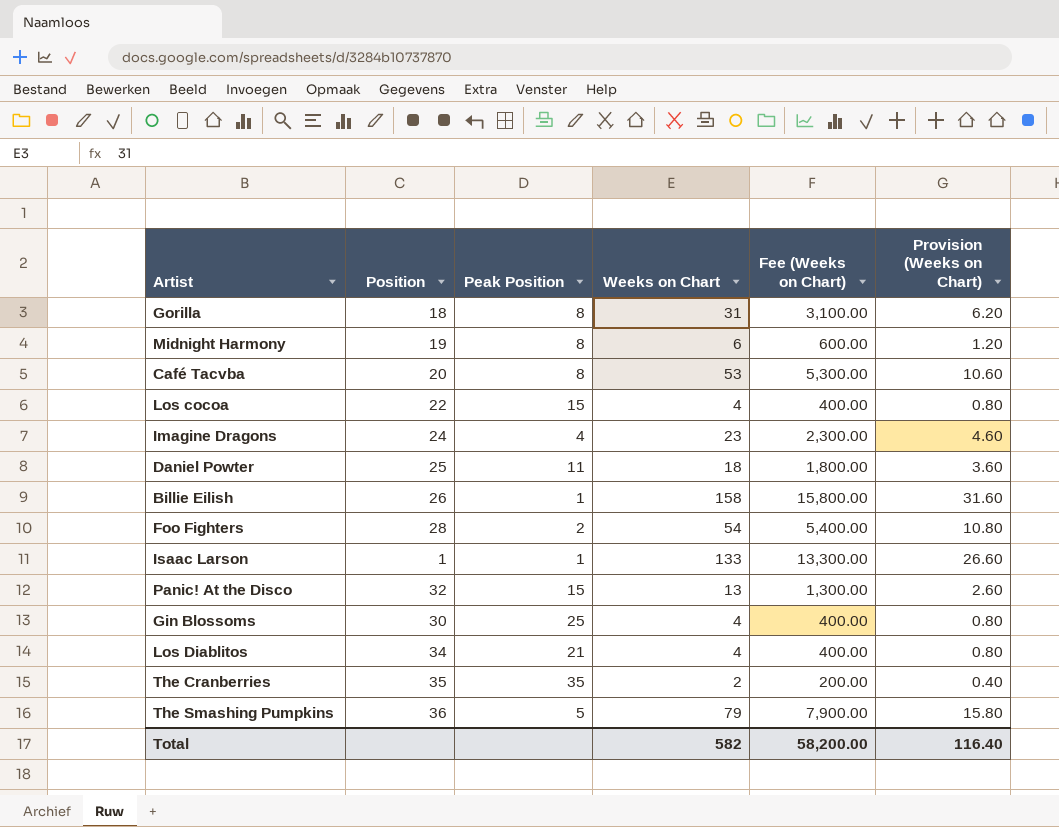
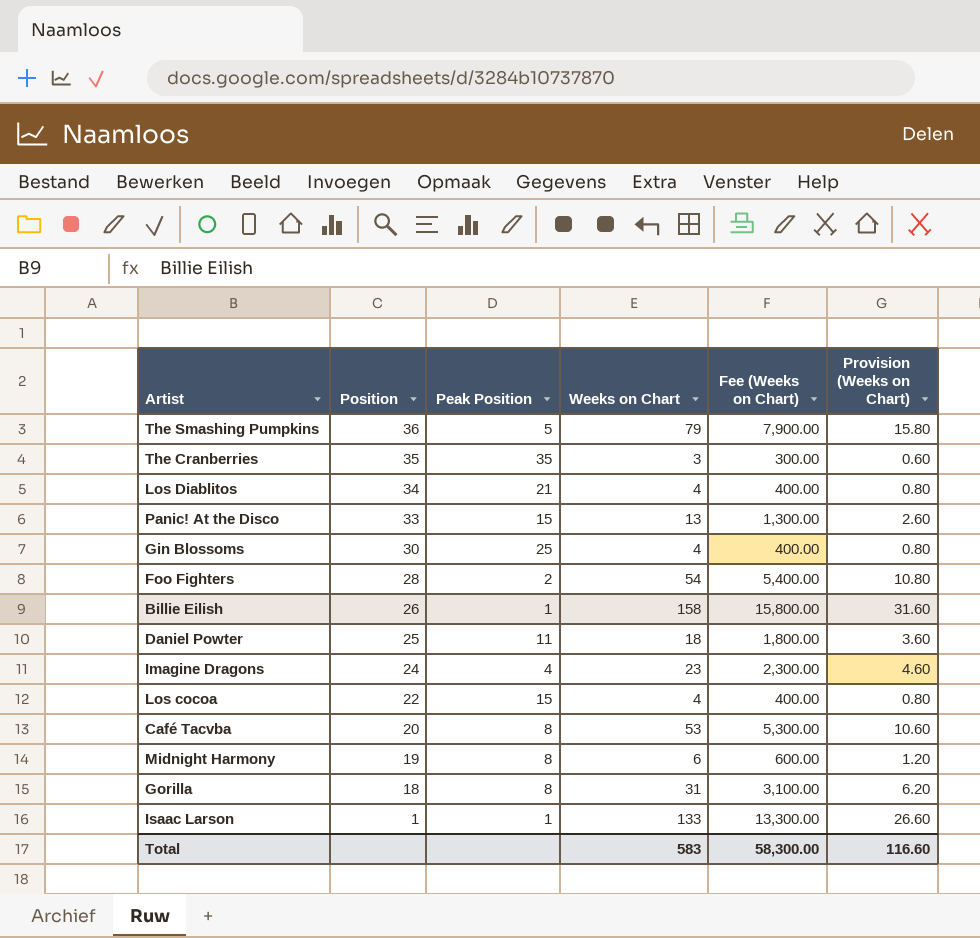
row order: none -> Position descending
The Cranberries | Weeks on Chart: 2 -> 3
The Cranberries | Fee (Weeks on Chart): 200.00 -> 300.00
The Cranberries | Provision (Weeks on Chart): 0.40 -> 0.60
Panic! At the Disco | Position: 32 -> 33
Total | Weeks on Chart: 582 -> 583
Total | Fee (Weeks on Chart): 58,200.00 -> 58,300.00
Total | Provision (Weeks on Chart): 116.40 -> 116.60

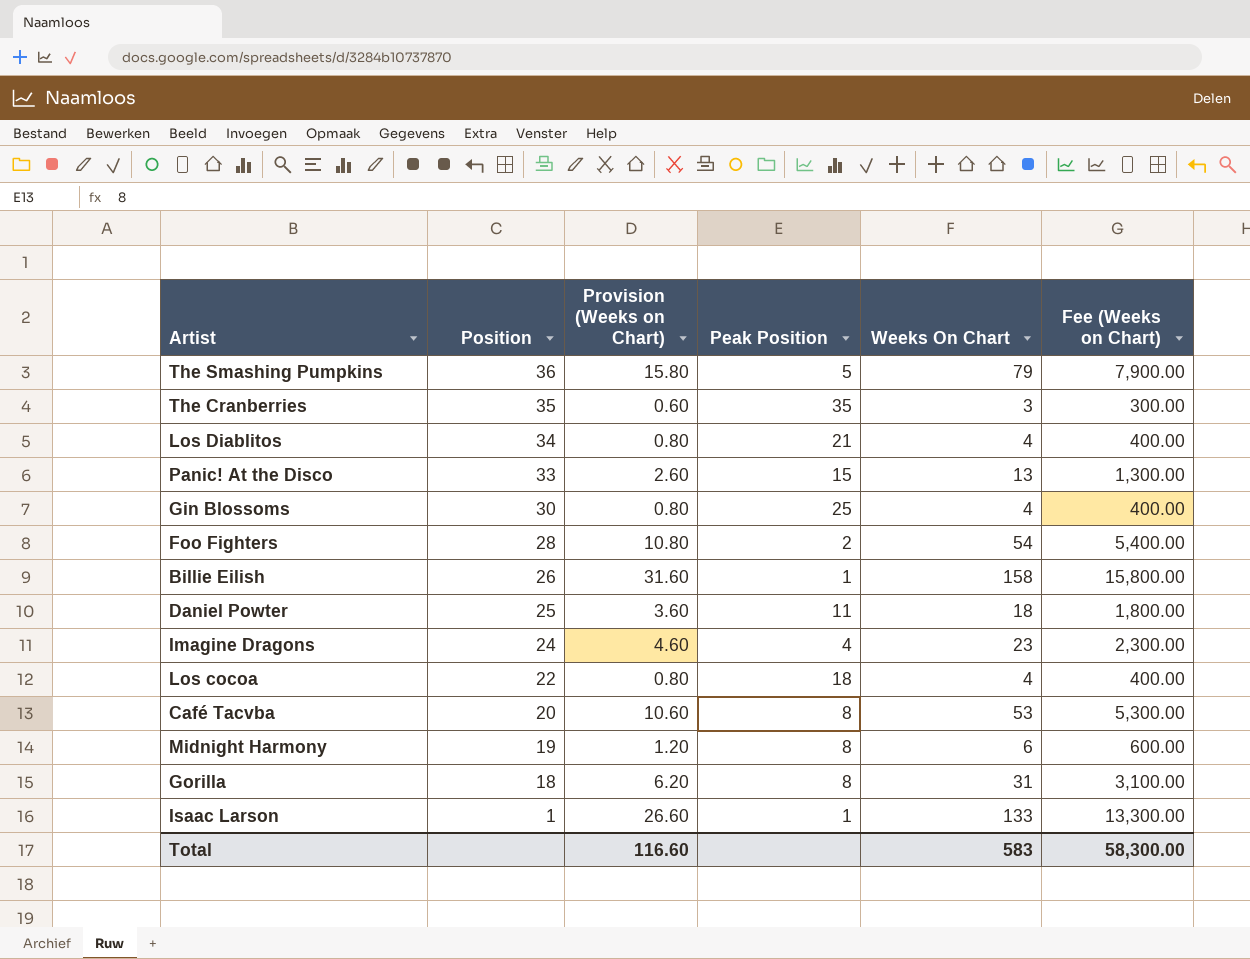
column Provision (Weeks on Chart) | position: 6 -> 3
column name: Weeks on Chart -> Weeks On Chart
Los cocoa | Peak Position: 15 -> 18

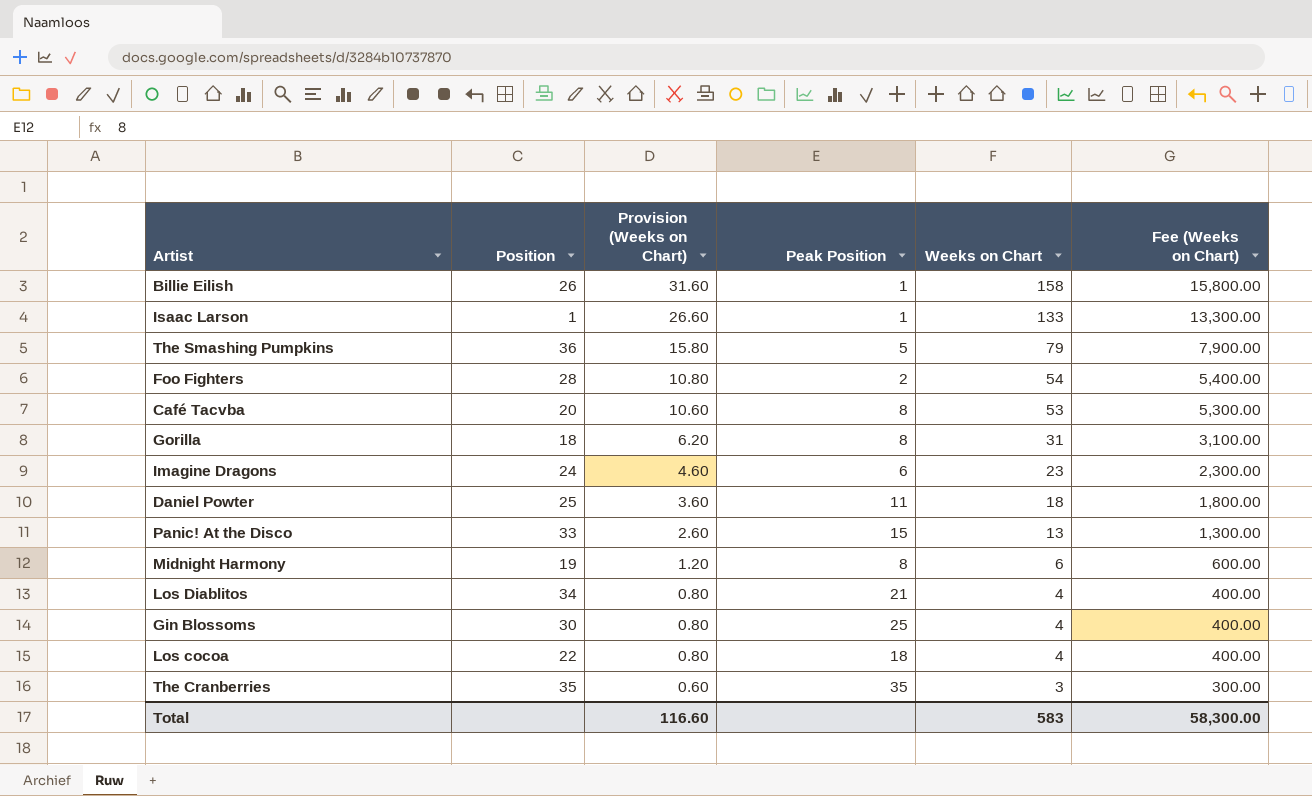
row order: Position descending -> Provision (Weeks on Chart) descending
column name: Weeks On Chart -> Weeks on Chart
Imagine Dragons | Peak Position: 4 -> 6

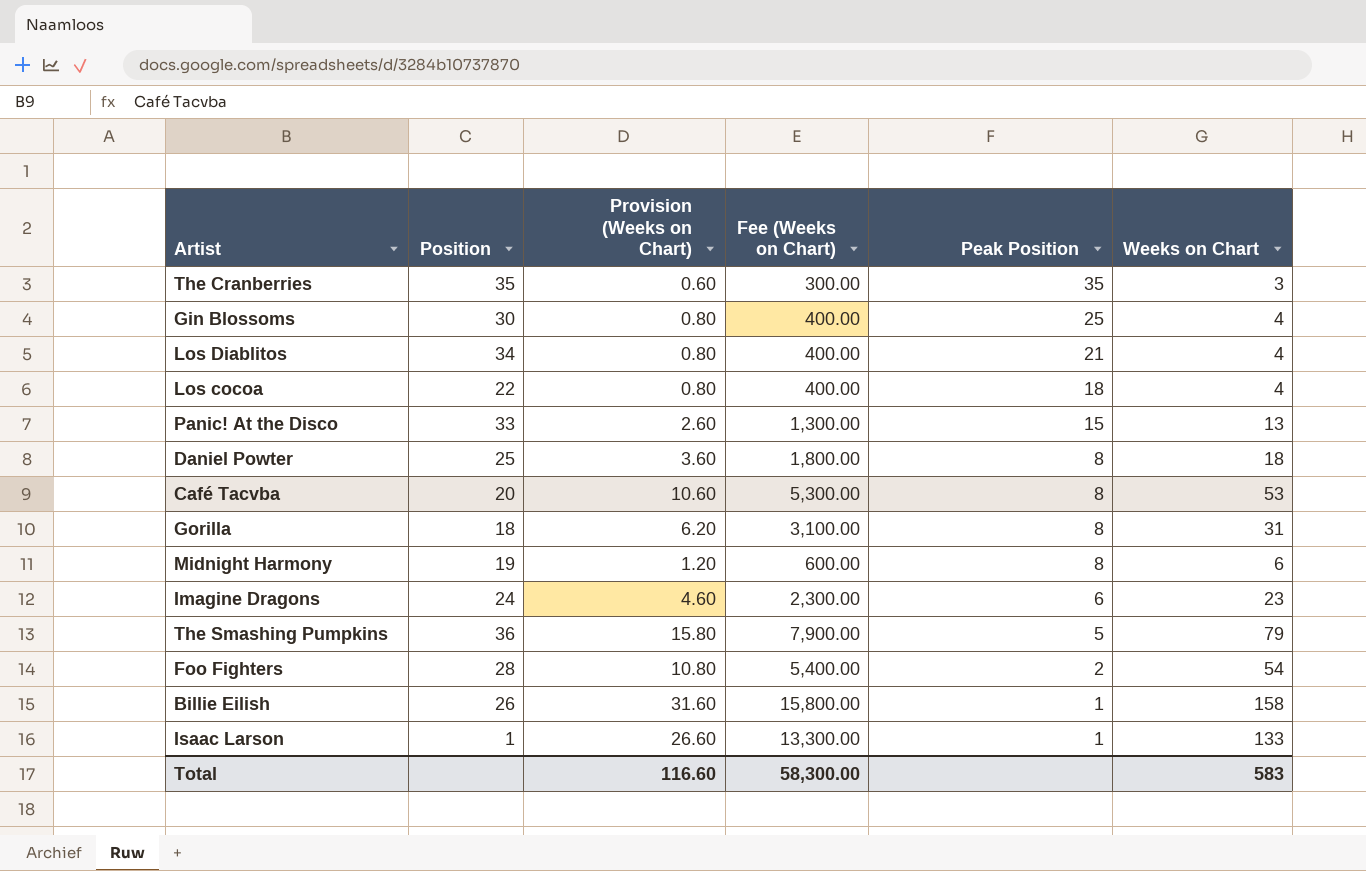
row order: Provision (Weeks on Chart) descending -> Peak Position descending
column Fee (Weeks on Chart) | position: 6 -> 4
Daniel Powter | Peak Position: 11 -> 8

